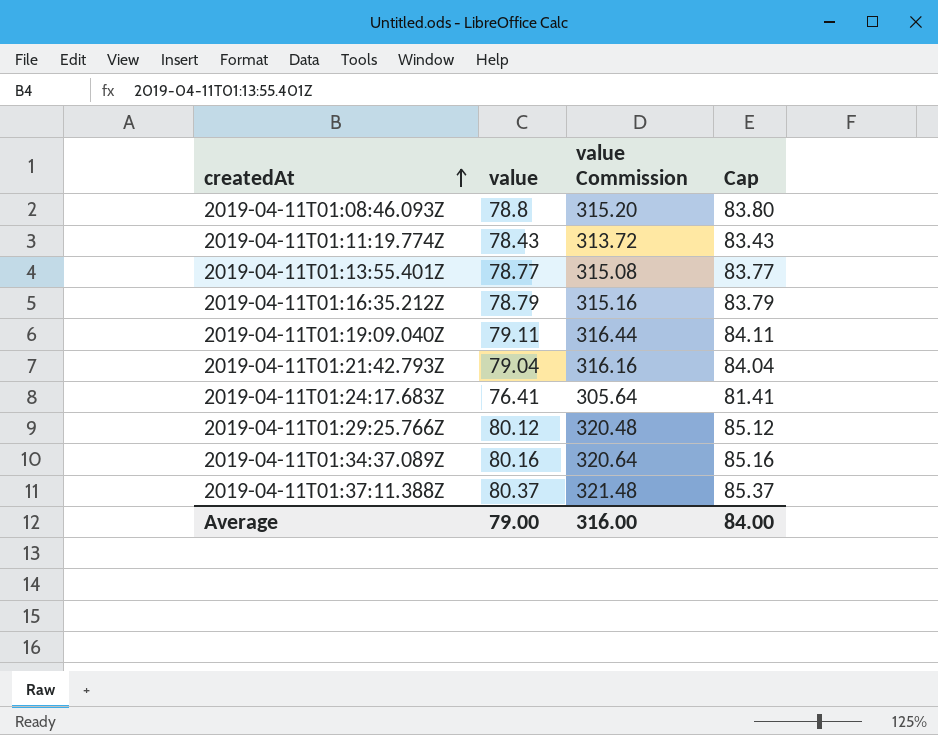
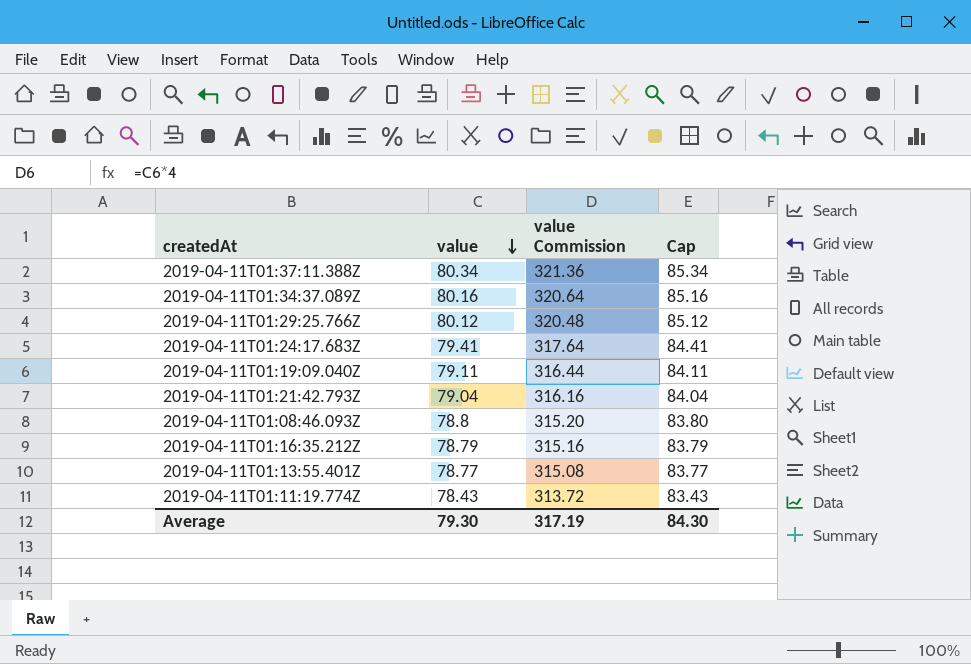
row order: createdAt ascending -> value descending
2019-04-11T01:37:11.388Z | value: 80.37 -> 80.34
2019-04-11T01:37:11.388Z | value Commission: 321.48 -> 321.36
2019-04-11T01:37:11.388Z | Cap: 85.37 -> 85.34
2019-04-11T01:24:17.683Z | value: 76.41 -> 79.41
2019-04-11T01:24:17.683Z | value Commission: 305.64 -> 317.64
2019-04-11T01:24:17.683Z | Cap: 81.41 -> 84.41
Average | value: 79.00 -> 79.30
Average | value Commission: 316.00 -> 317.19
Average | Cap: 84.00 -> 84.30

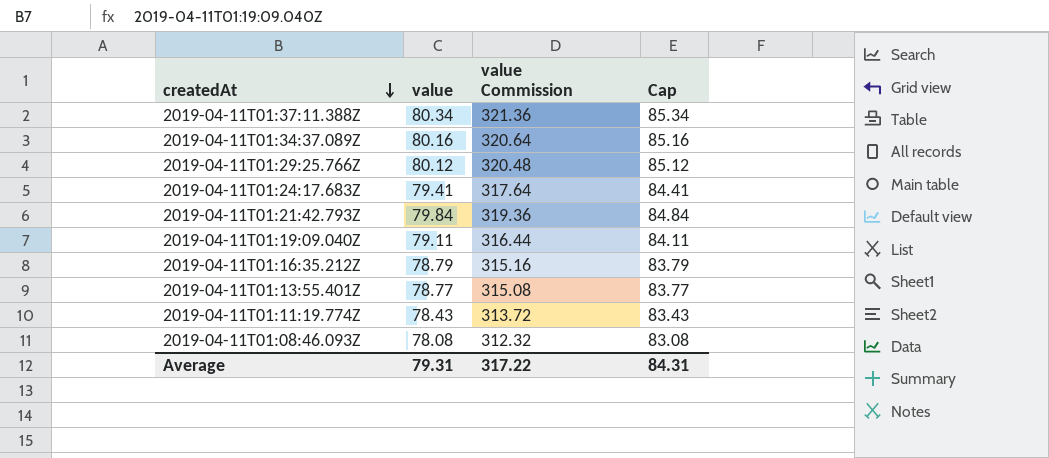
row order: value descending -> createdAt descending
2019-04-11T01:21:42.793Z | value: 79.04 -> 79.84
2019-04-11T01:21:42.793Z | value Commission: 316.16 -> 319.36
2019-04-11T01:21:42.793Z | Cap: 84.04 -> 84.84
2019-04-11T01:08:46.093Z | value: 78.8 -> 78.08
2019-04-11T01:08:46.093Z | value Commission: 315.20 -> 312.32
2019-04-11T01:08:46.093Z | Cap: 83.80 -> 83.08
Average | value: 79.30 -> 79.31
Average | value Commission: 317.19 -> 317.22
Average | Cap: 84.30 -> 84.31

